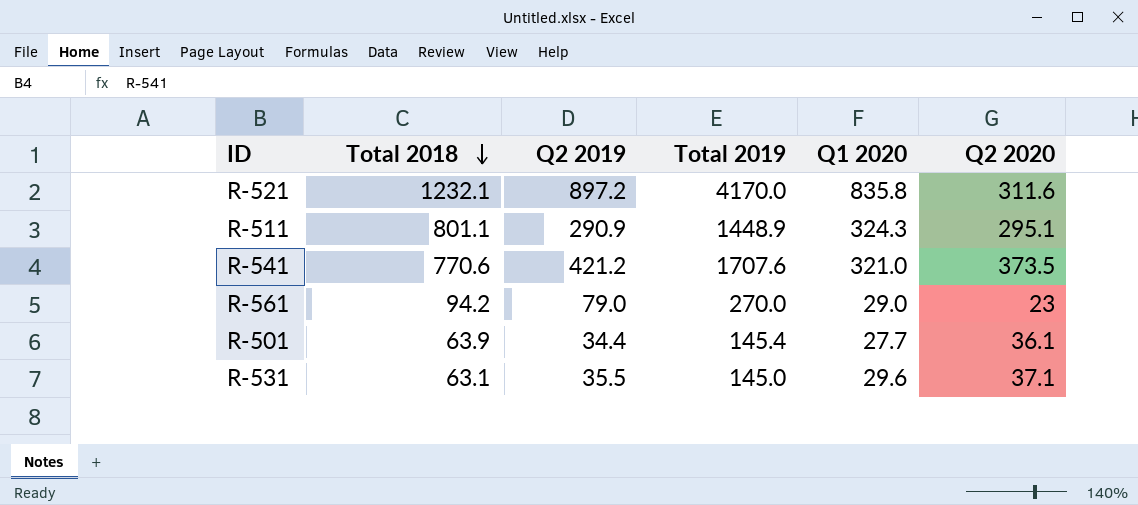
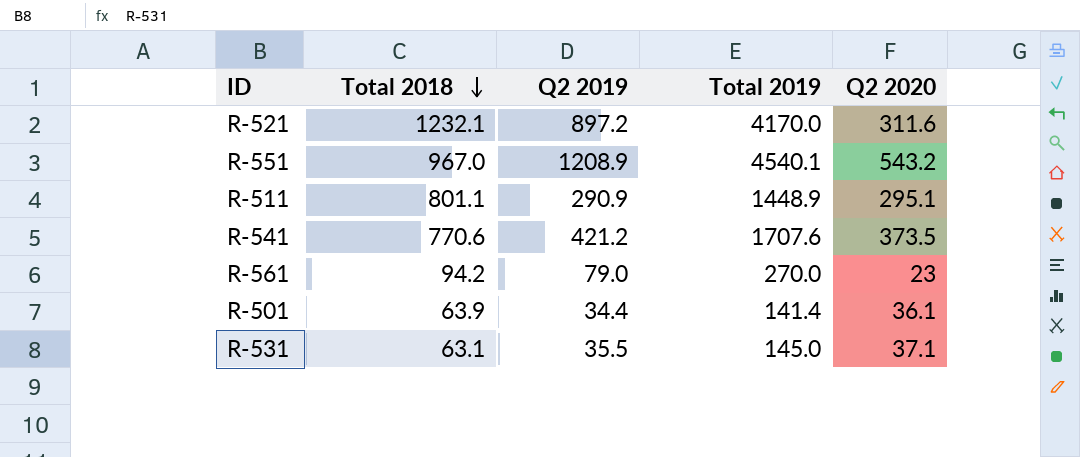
column Q1 2020 | position: 5 -> none
row R-551: none -> 967.0 | 1208.9 | 4540.1 | 543.2
R-501 | Total 2019: 145.4 -> 141.4

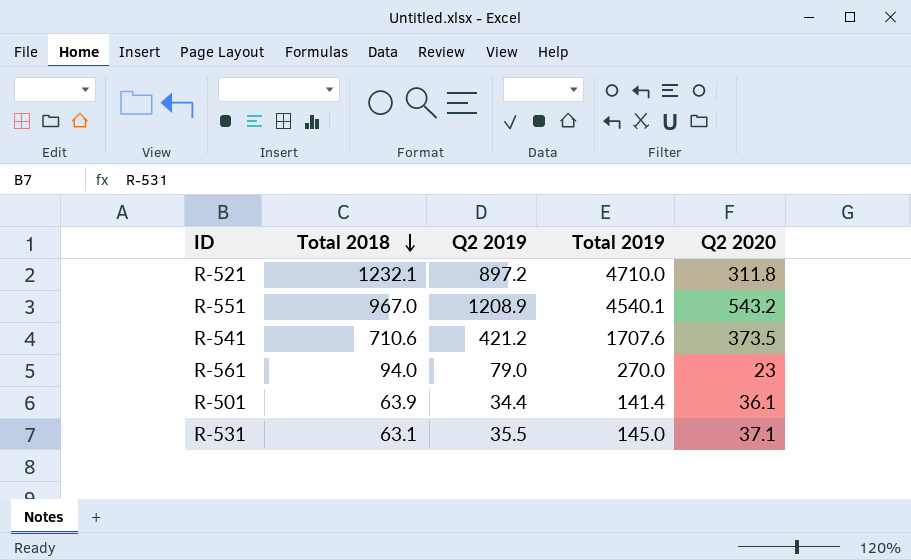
row R-511: 801.1 | 290.9 | 1448.9 | 295.1 -> none
R-521 | Total 2019: 4170.0 -> 4710.0
R-521 | Q2 2020: 311.6 -> 311.8
R-541 | Total 2018: 770.6 -> 710.6
R-561 | Total 2018: 94.2 -> 94.0

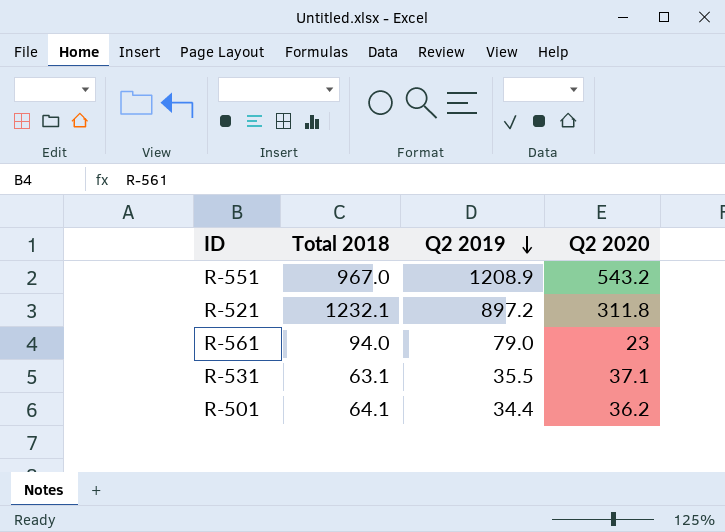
row order: Total 2018 descending -> Q2 2019 descending
column Total 2019 | position: 4 -> none
row R-541: 710.6 | 421.2 | 1707.6 | 373.5 -> none
R-501 | Total 2018: 63.9 -> 64.1
R-501 | Q2 2020: 36.1 -> 36.2

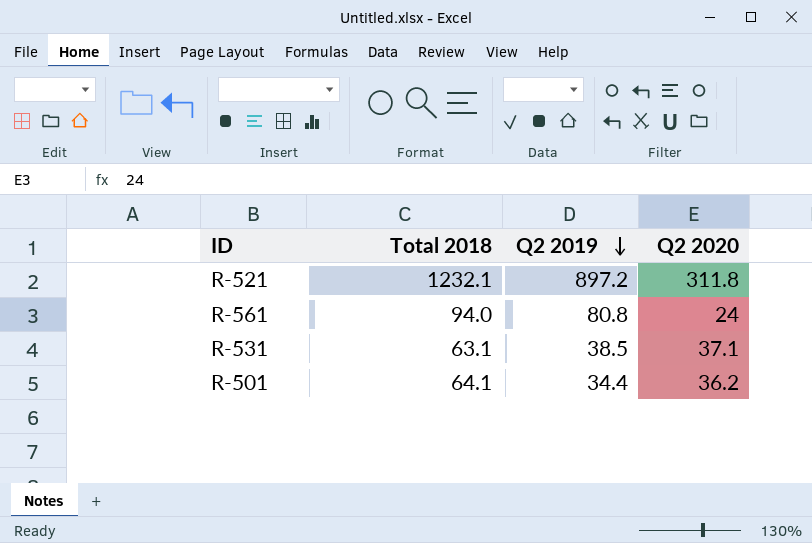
row R-551: 967.0 | 1208.9 | 543.2 -> none
R-561 | Q2 2019: 79.0 -> 80.8
R-561 | Q2 2020: 23 -> 24
R-531 | Q2 2019: 35.5 -> 38.5

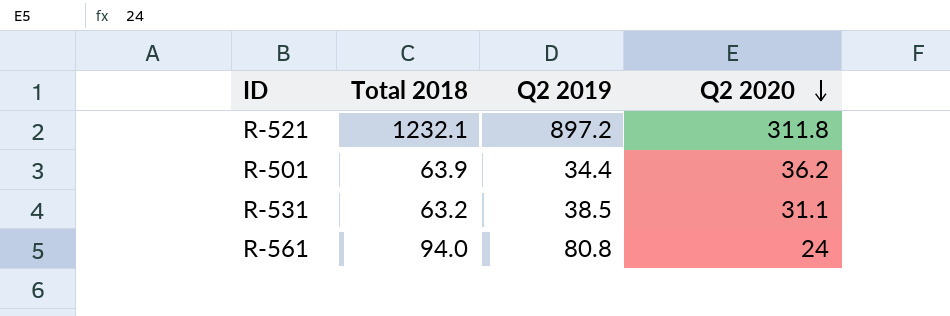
row order: Q2 2019 descending -> Q2 2020 descending
R-501 | Total 2018: 64.1 -> 63.9
R-531 | Total 2018: 63.1 -> 63.2
R-531 | Q2 2020: 37.1 -> 31.1

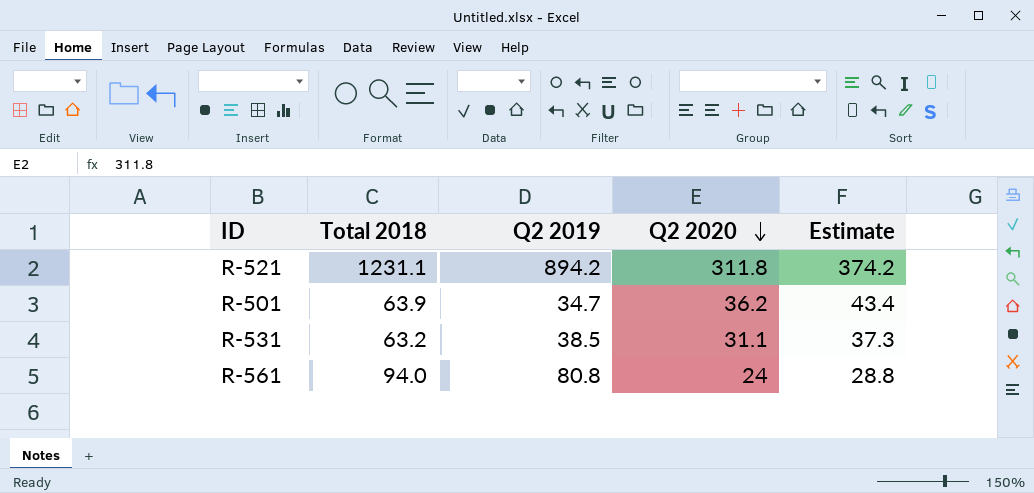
column Estimate | formula: none -> [Q2 2020] * 1.2
R-521 | Total 2018: 1232.1 -> 1231.1
R-521 | Q2 2019: 897.2 -> 894.2
R-501 | Q2 2019: 34.4 -> 34.7

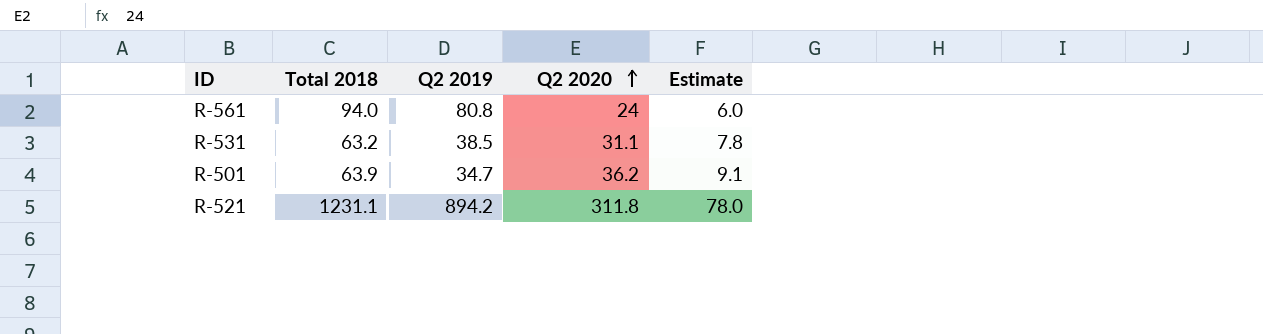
row order: Q2 2020 descending -> Q2 2020 ascending
column Estimate | formula: [Q2 2020] * 1.2 -> [Q2 2020] * 0.25

